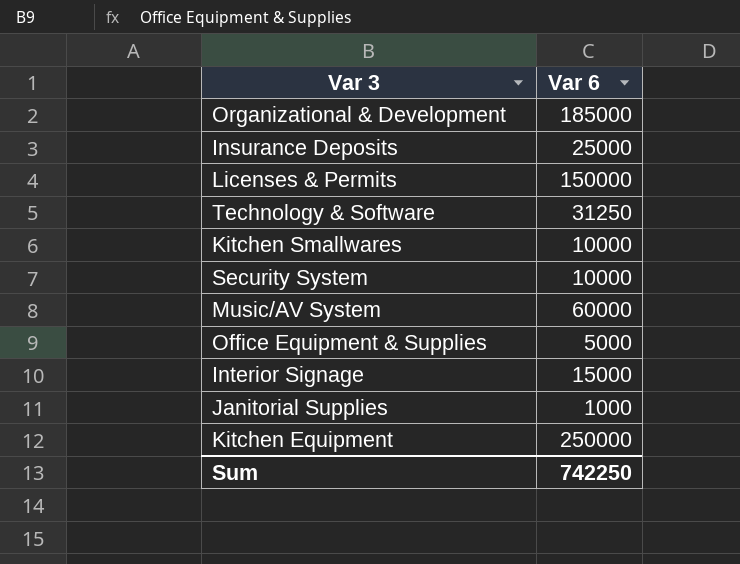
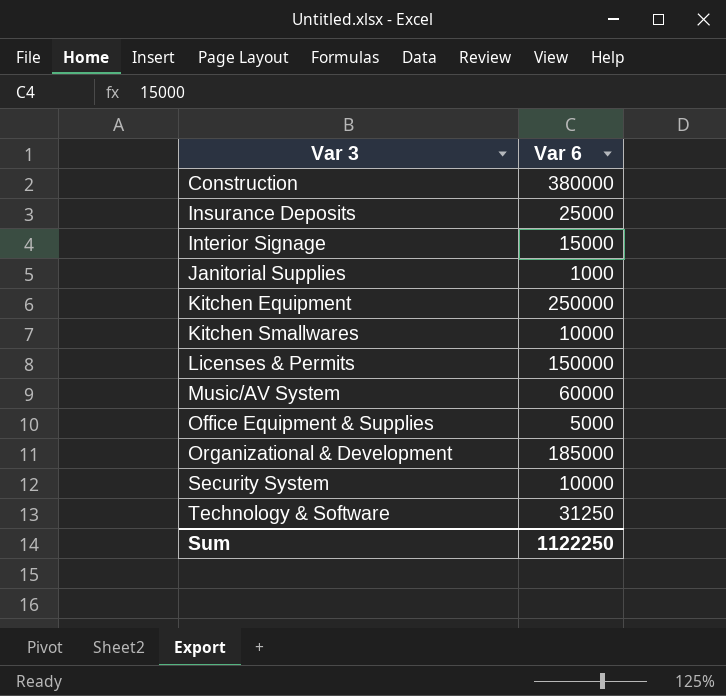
row order: none -> Var 3 ascending
row Construction: none -> 380000
Sum | Var 6: 742250 -> 1122250

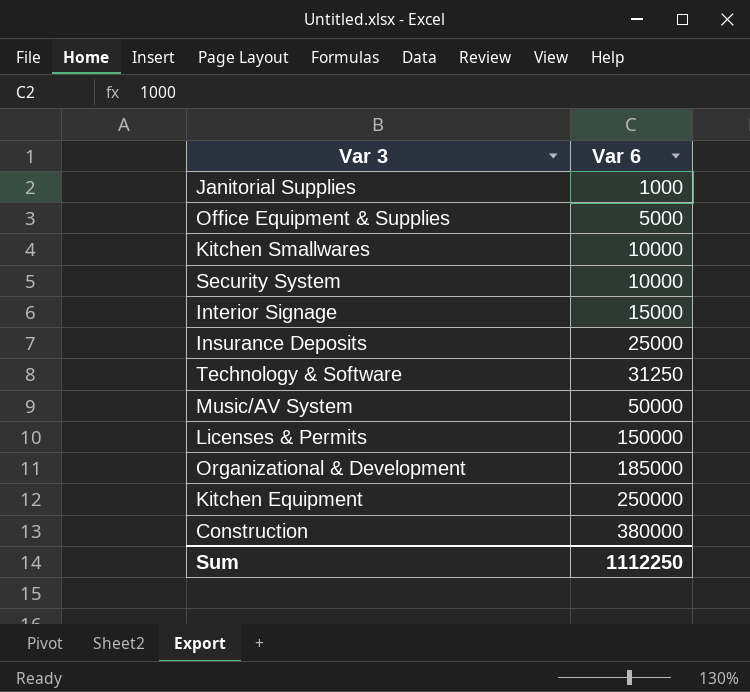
row order: Var 3 ascending -> Var 6 ascending
Music/AV System | Var 6: 60000 -> 50000
Sum | Var 6: 1122250 -> 1112250

